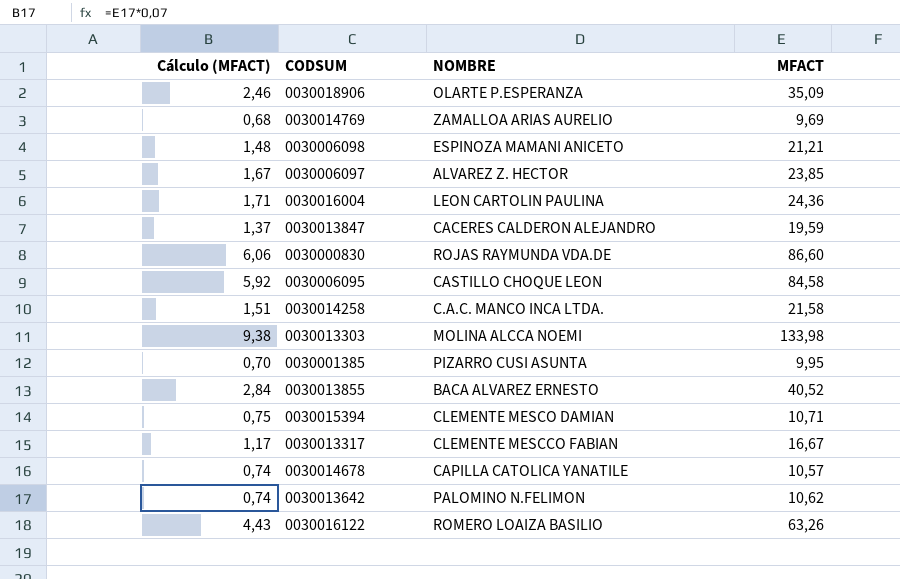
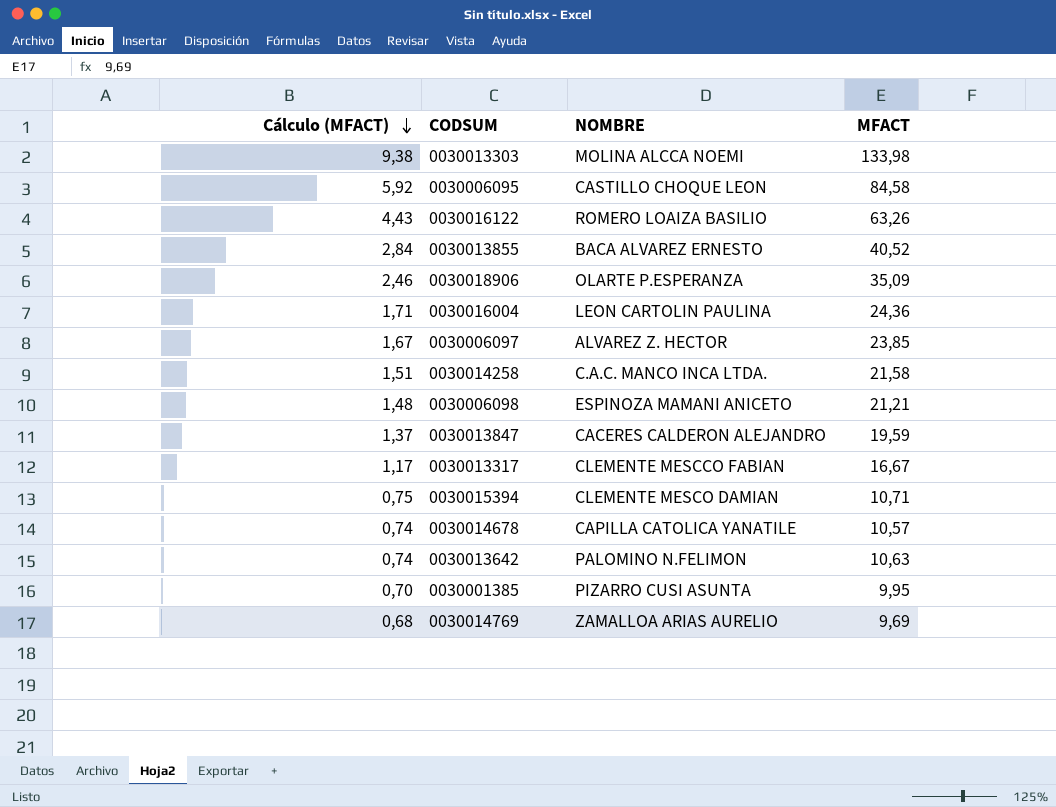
row order: none -> Cálculo (MFACT) descending
row 0030000830: 6,06 | ROJAS RAYMUNDA VDA.DE | 86,60 -> none
0030013642 | MFACT: 10,62 -> 10,63

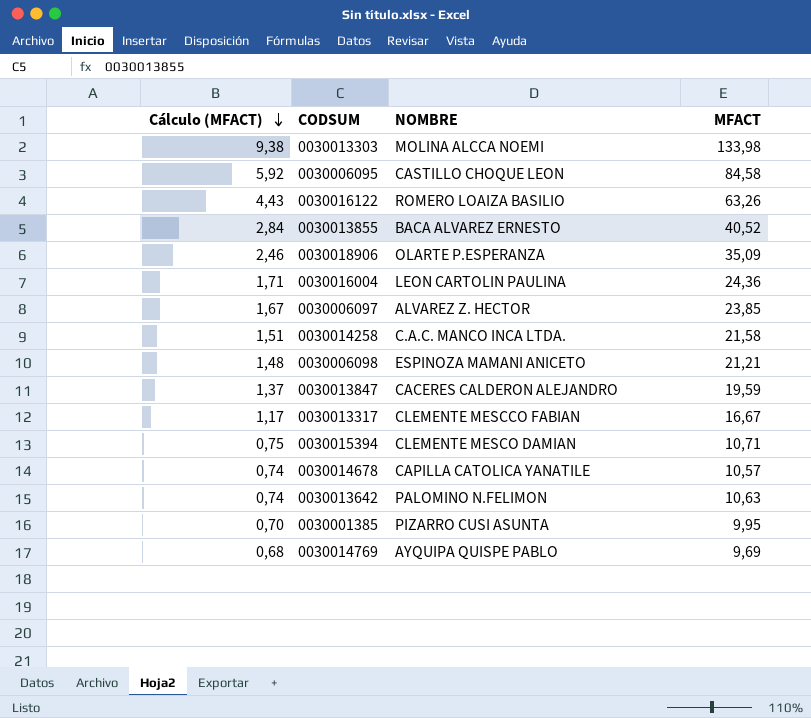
0030014769 | NOMBRE: ZAMALLOA ARIAS AURELIO -> AYQUIPA QUISPE PABLO

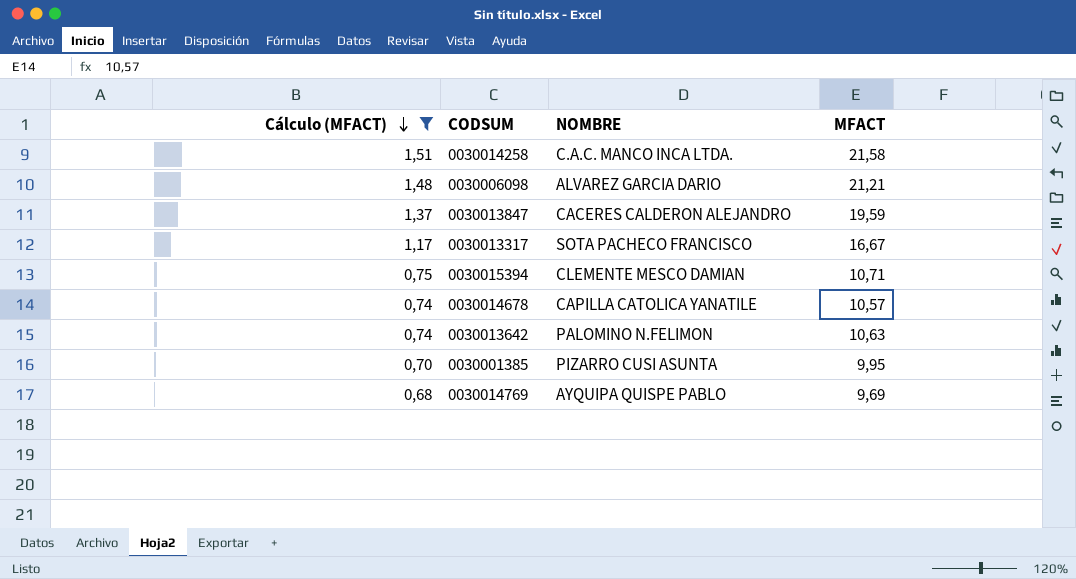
filter: none -> Cálculo (MFACT) <= 1,51
0030006098 | NOMBRE: ESPINOZA MAMANI ANICETO -> ALVAREZ GARCIA DARIO
0030013317 | NOMBRE: CLEMENTE MESCCO FABIAN -> SOTA PACHECO FRANCISCO

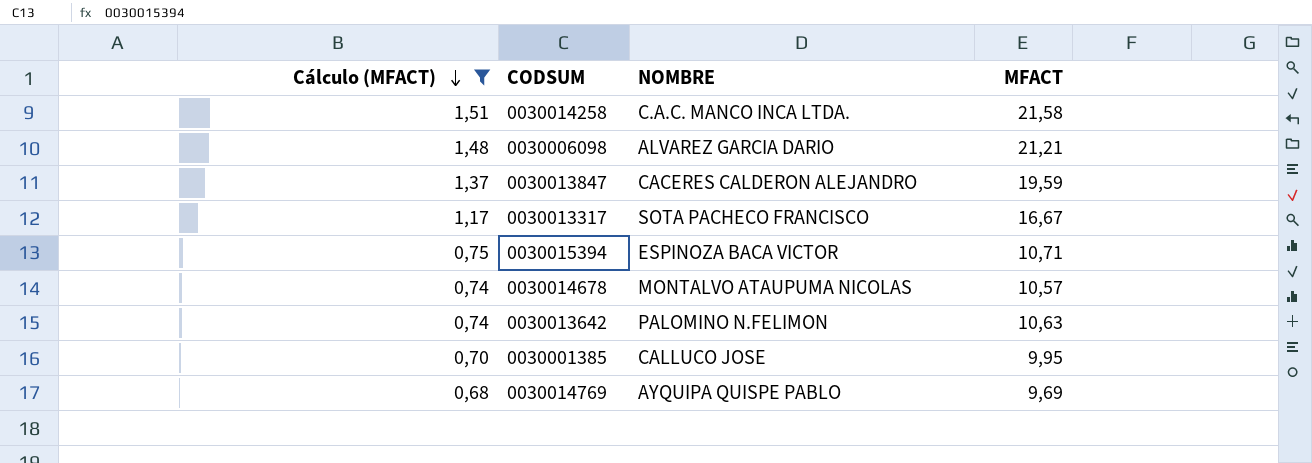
0030015394 | NOMBRE: CLEMENTE MESCO DAMIAN -> ESPINOZA BACA VICTOR
0030014678 | NOMBRE: CAPILLA CATOLICA YANATILE -> MONTALVO ATAUPUMA NICOLAS
0030001385 | NOMBRE: PIZARRO CUSI ASUNTA -> CALLUCO JOSE

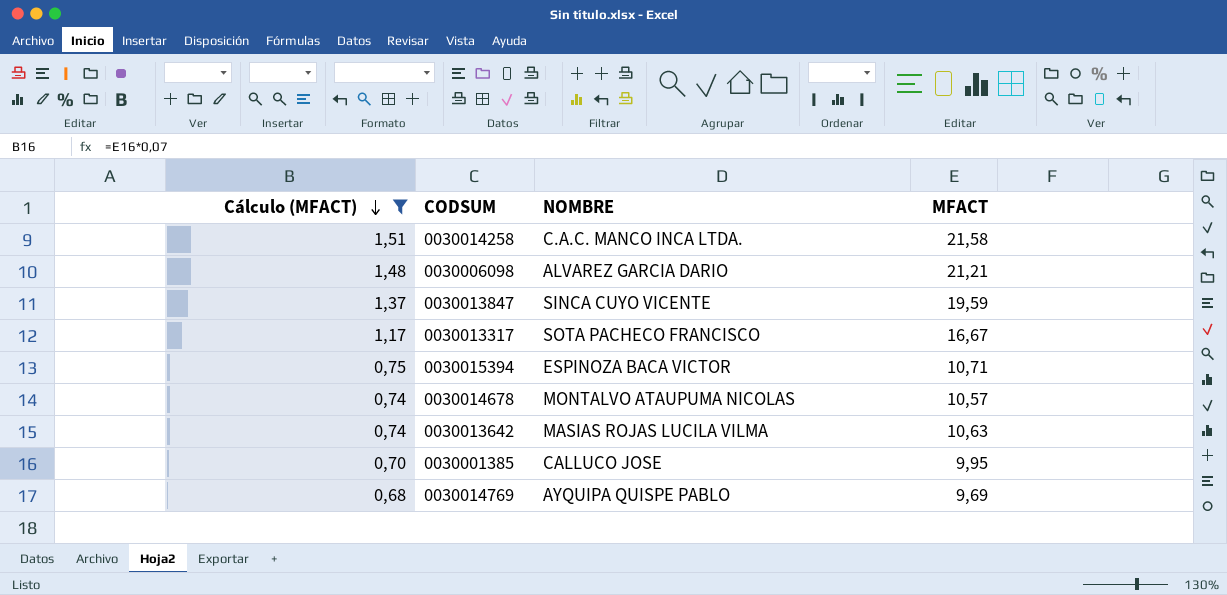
0030013847 | NOMBRE: CACERES CALDERON ALEJANDRO -> SINCA CUYO VICENTE
0030013642 | NOMBRE: PALOMINO N.FELIMON -> MASIAS ROJAS LUCILA VILMA

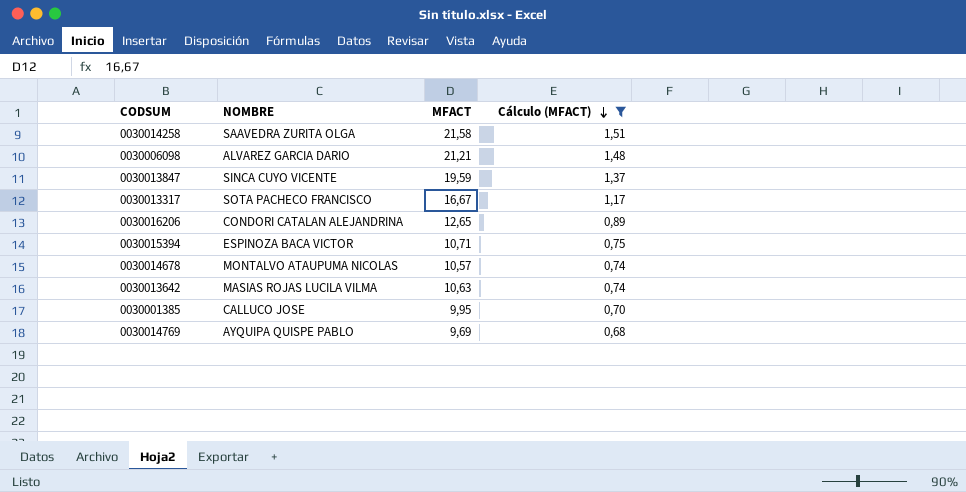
column Cálculo (MFACT) | position: 1 -> 4
0030014258 | NOMBRE: C.A.C. MANCO INCA LTDA. -> SAAVEDRA ZURITA OLGA
row 0030016206: none -> CONDORI CATALAN ALEJANDRINA | 12,65 | 0,89

